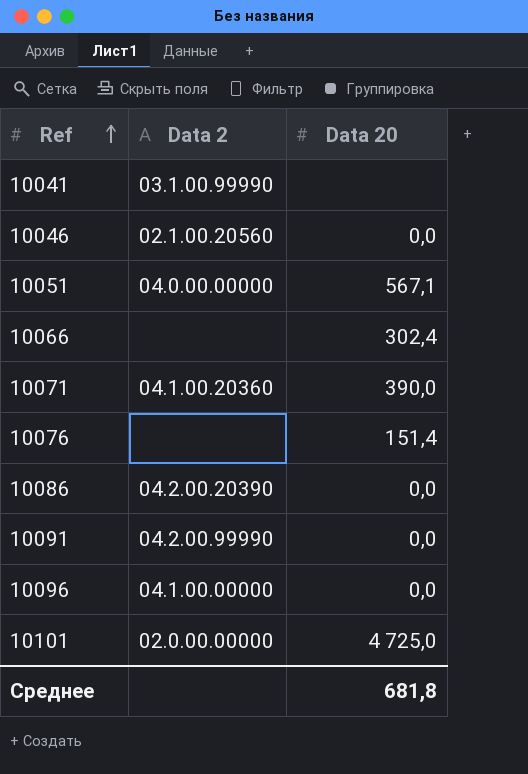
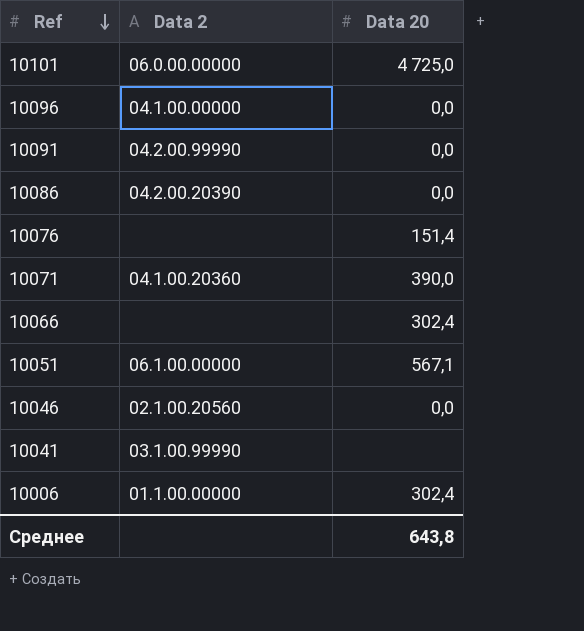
row order: Ref ascending -> Ref descending
10101 | Data 2: 02.0.00.00000 -> 06.0.00.00000
10051 | Data 2: 04.0.00.00000 -> 06.1.00.00000
row 10006: none -> 01.1.00.00000 | 302,4
Среднее | Data 20: 681,8 -> 643,8

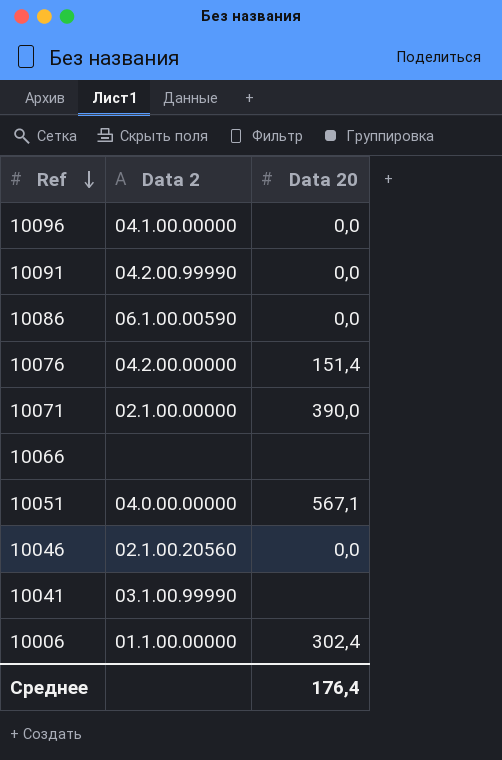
row 10101: 06.0.00.00000 | 4 725,0 -> none
10086 | Data 2: 04.2.00.20390 -> 06.1.00.00590
10076 | Data 2: none -> 04.2.00.00000
10071 | Data 2: 04.1.00.20360 -> 02.1.00.00000
10066 | Data 20: 302,4 -> none
10051 | Data 2: 06.1.00.00000 -> 04.0.00.00000
Среднее | Data 20: 643,8 -> 176,4

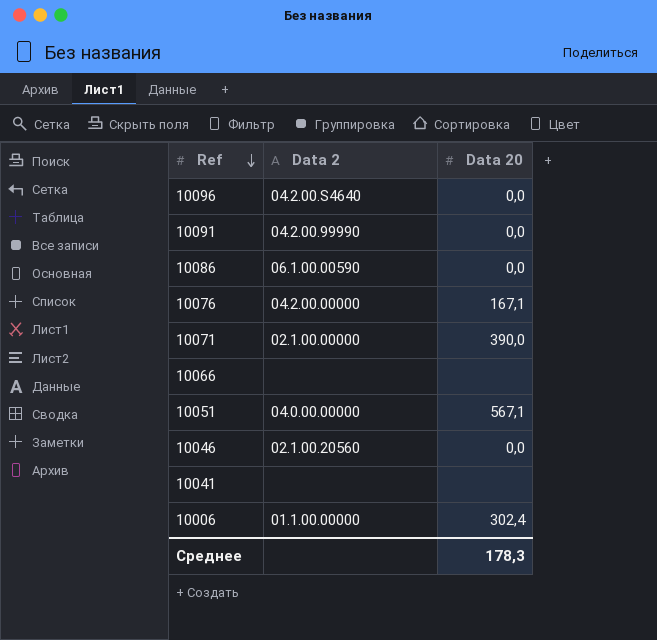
10096 | Data 2: 04.1.00.00000 -> 04.2.00.S4640
10076 | Data 20: 151,4 -> 167,1
10041 | Data 2: 03.1.00.99990 -> none
Среднее | Data 20: 176,4 -> 178,3

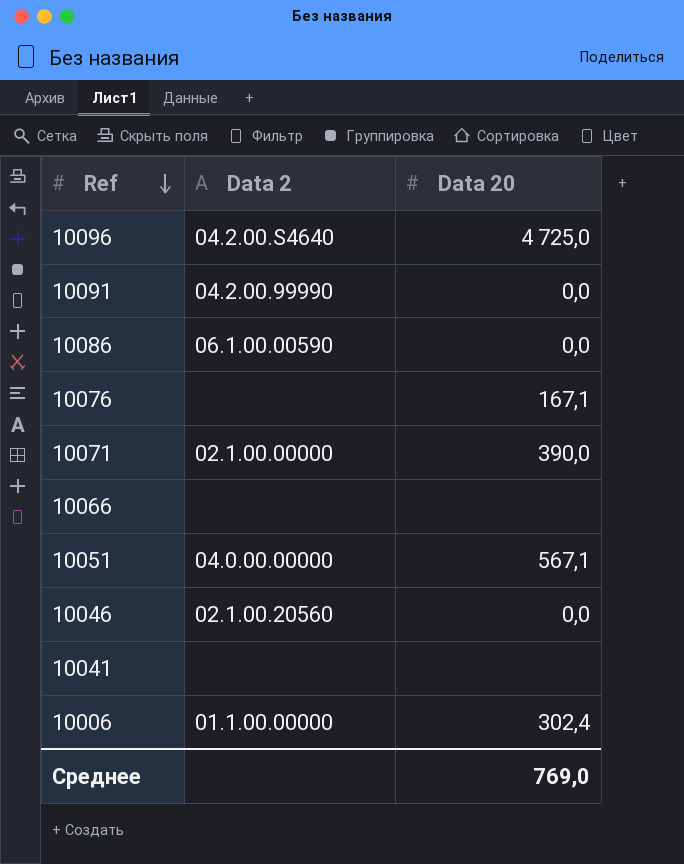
10096 | Data 20: 0,0 -> 4 725,0
10076 | Data 2: 04.2.00.00000 -> none
Среднее | Data 20: 178,3 -> 769,0

